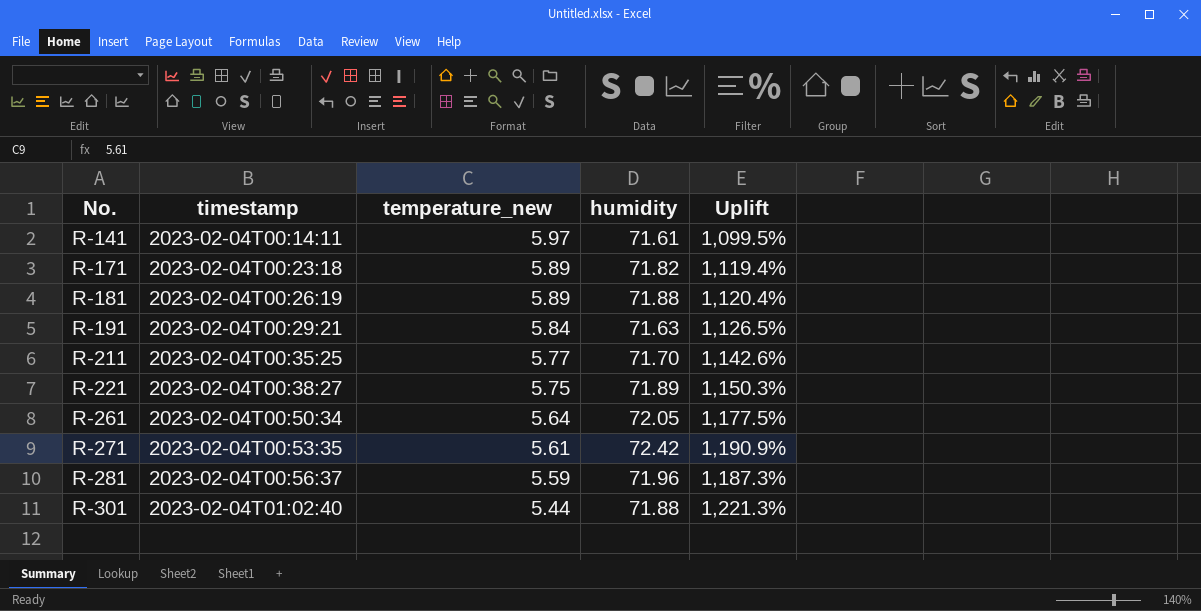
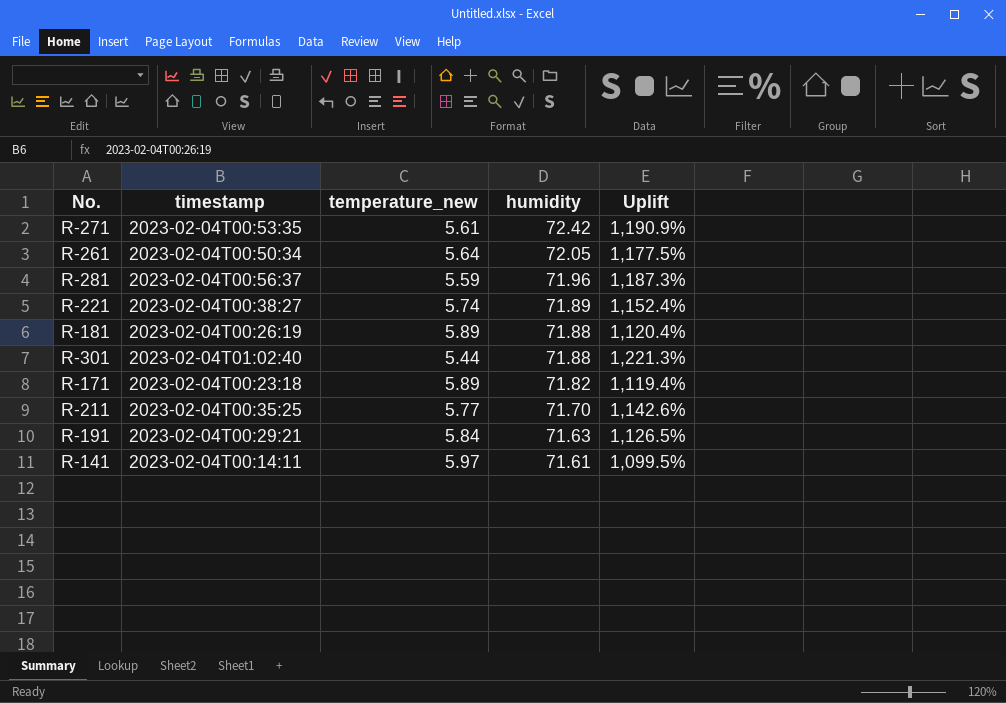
row order: No. ascending -> humidity descending
R-221 | temperature_new: 5.75 -> 5.74
R-221 | Uplift: 1,150.3% -> 1,152.4%

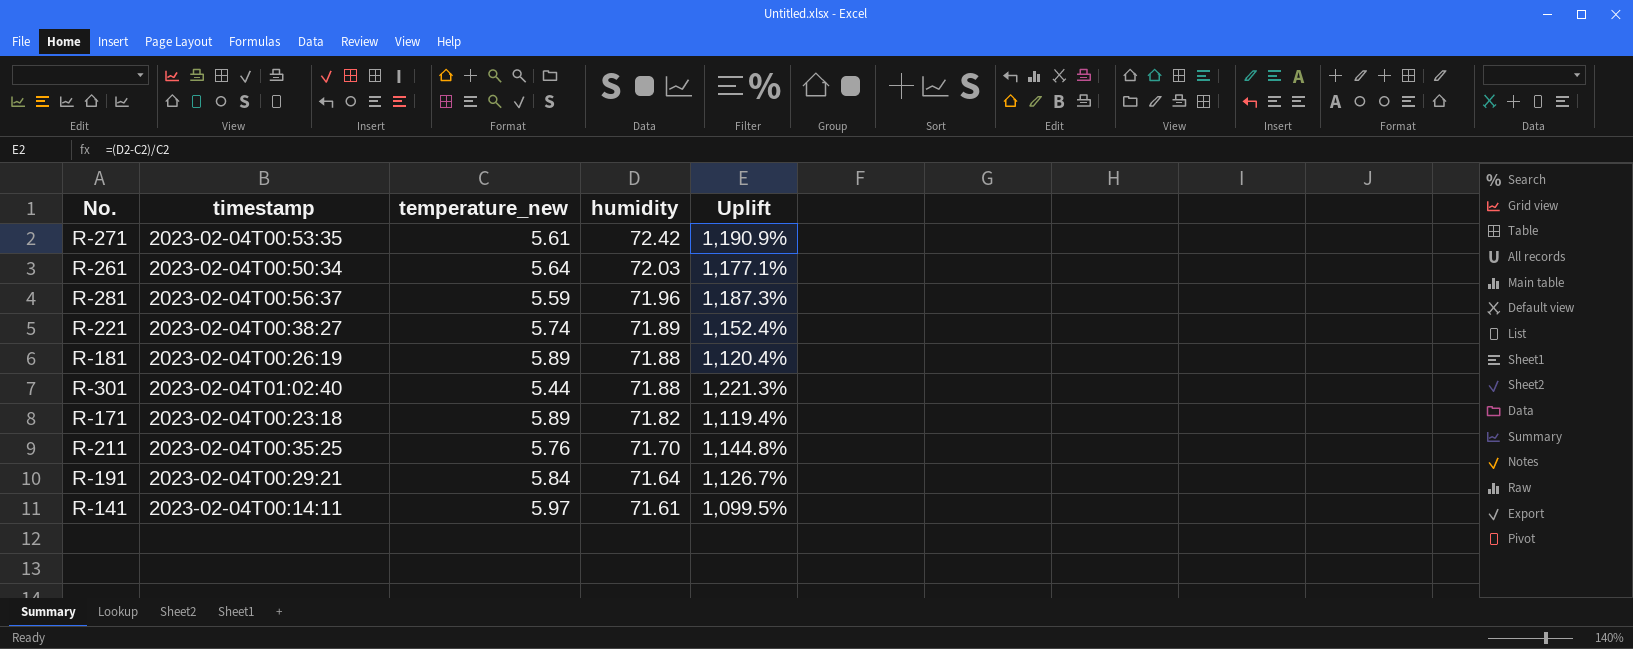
R-261 | humidity: 72.05 -> 72.03
R-261 | Uplift: 1,177.5% -> 1,177.1%
R-211 | temperature_new: 5.77 -> 5.76
R-211 | Uplift: 1,142.6% -> 1,144.8%
R-191 | humidity: 71.63 -> 71.64
R-191 | Uplift: 1,126.5% -> 1,126.7%

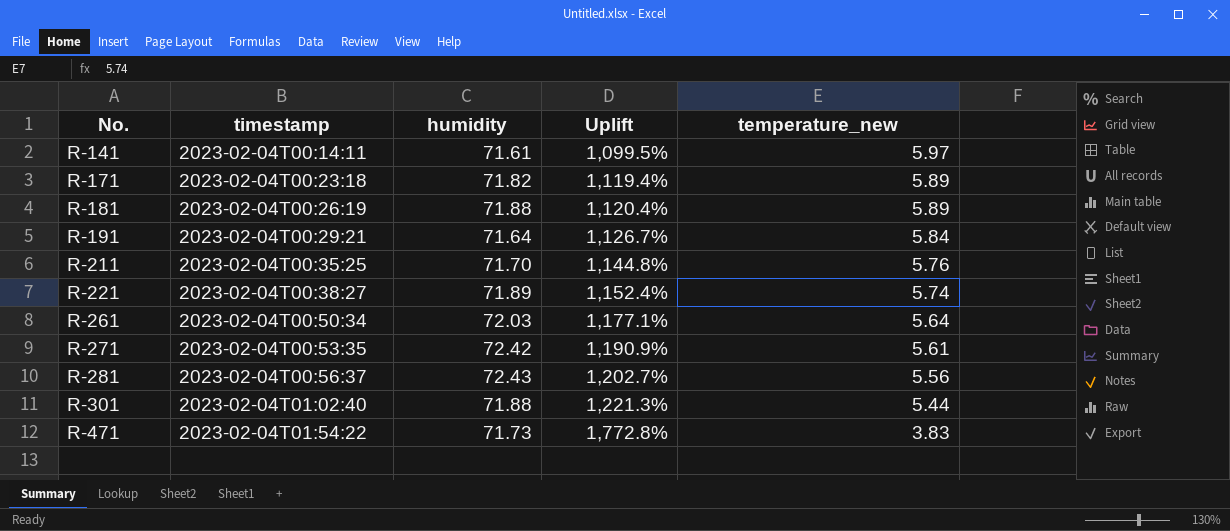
row order: humidity descending -> No. ascending
column temperature_new | position: 3 -> 5
R-281 | humidity: 71.96 -> 72.43
R-281 | Uplift: 1,187.3% -> 1,202.7%
R-281 | temperature_new: 5.59 -> 5.56
row R-471: none -> 2023-02-04T01:54:22 | 71.73 | 1,772.8% | 3.83

